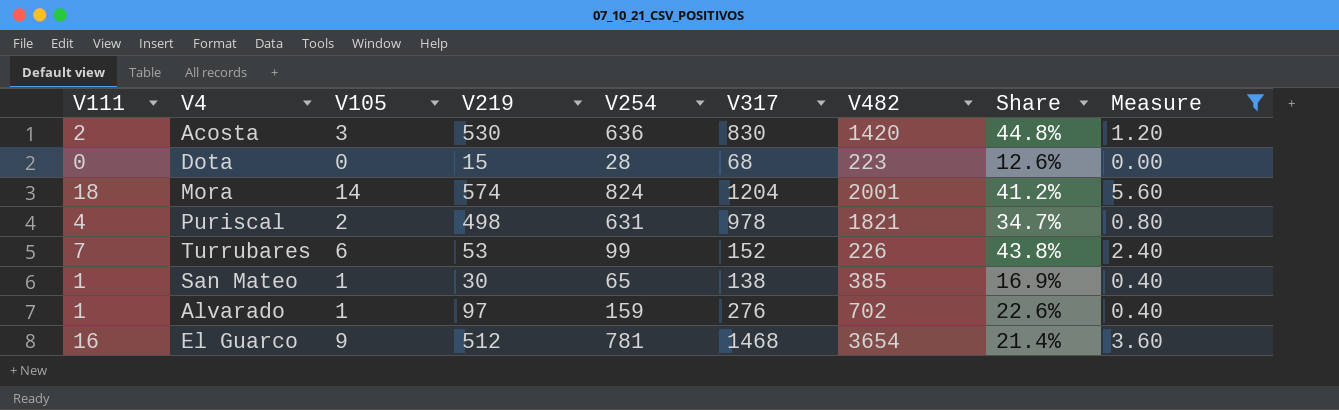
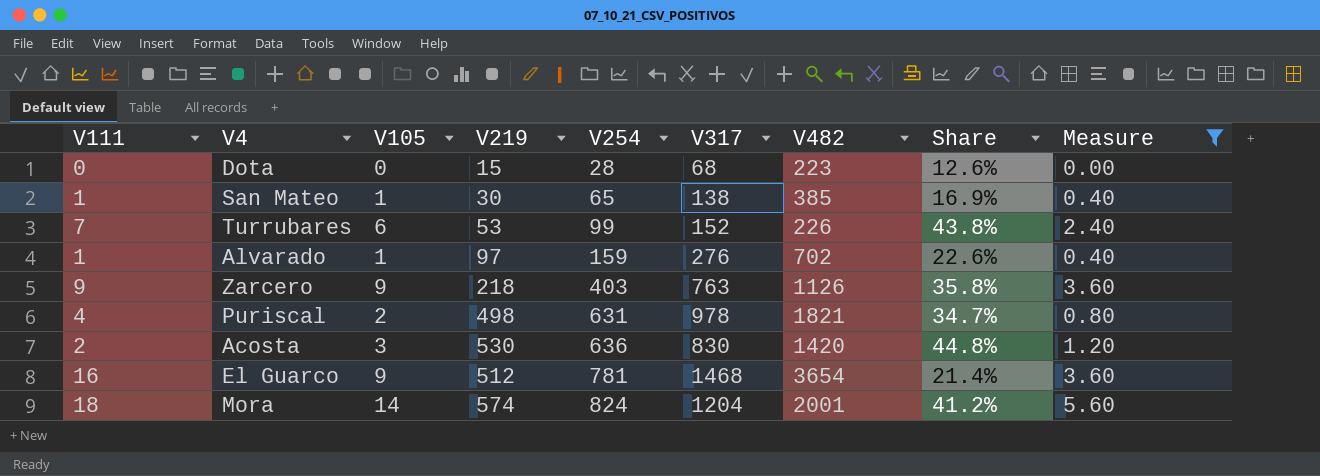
row order: none -> V254 ascending
row Zarcero: none -> 9 | 9 | 218 | 403 | 763 | 1126 | 35.8% | 3.60

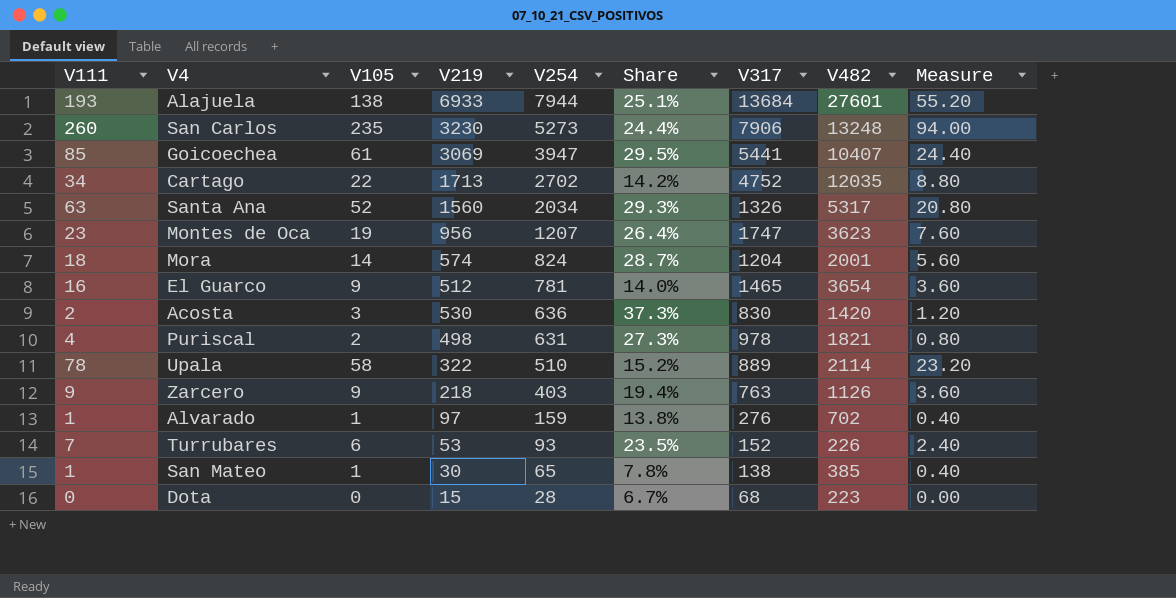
filter: Measure <= 5.60 -> none
row order: V254 ascending -> V254 descending
column Share | formula: [V254] / [V482] -> [V219] / [V482]
column Share | position: 8 -> 6
El Guarco | V317: 1468 -> 1465
Turrubares | V254: 99 -> 93

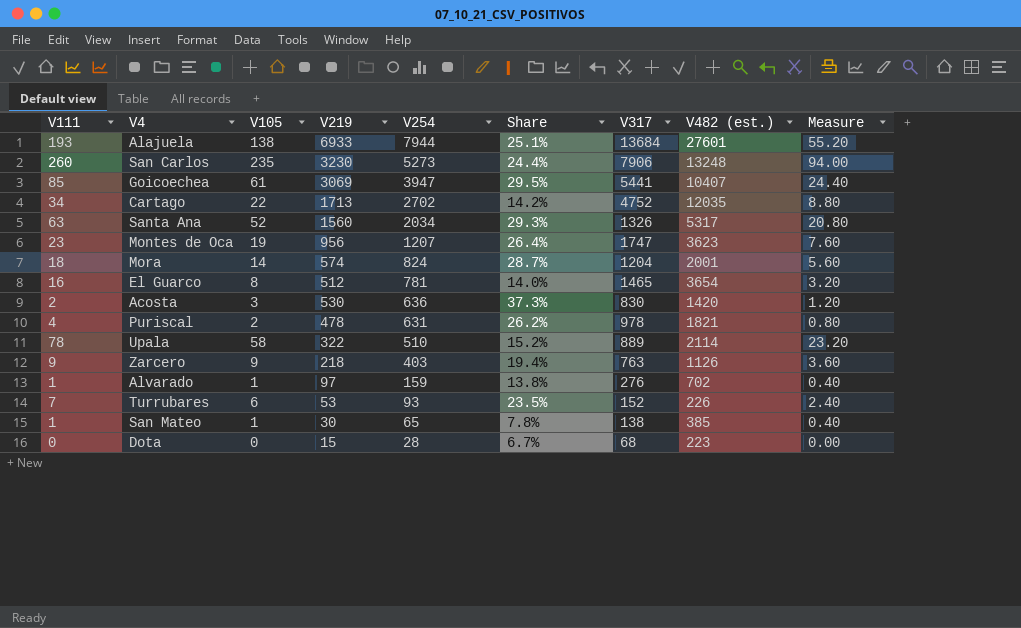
column name: V482 -> V482 (est.)
El Guarco | V105: 9 -> 8
El Guarco | Measure: 3.60 -> 3.20
Puriscal | V219: 498 -> 478
Puriscal | Share: 27.3% -> 26.2%

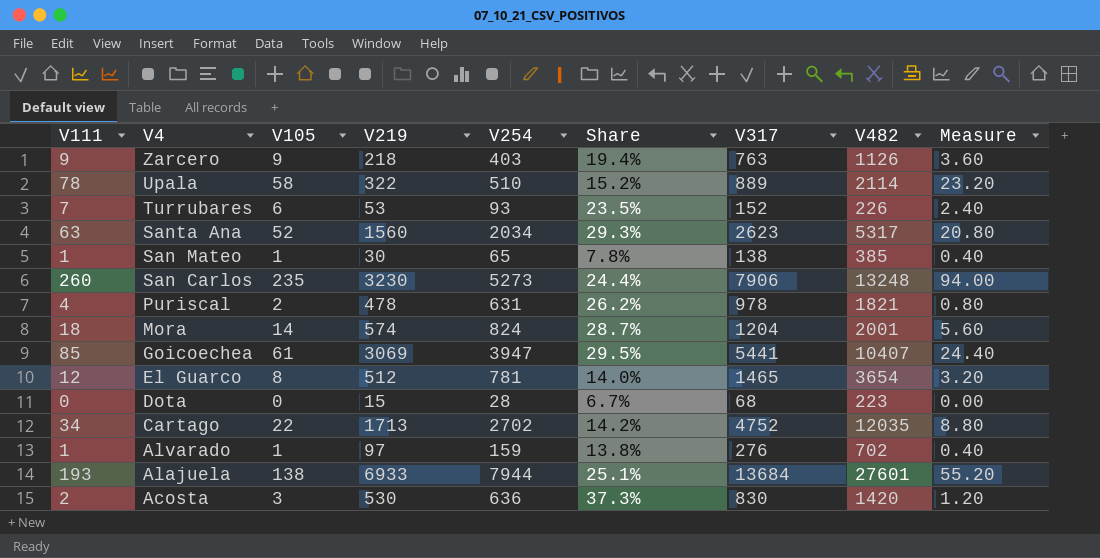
row order: V254 descending -> V4 descending
column name: V482 (est.) -> V482
row Montes de Oca: 23 | 19 | 956 | 1207 | 26.4% | 1747 | 3623 | 7.60 -> none
Santa Ana | V317: 1326 -> 2623
El Guarco | V111: 16 -> 12

